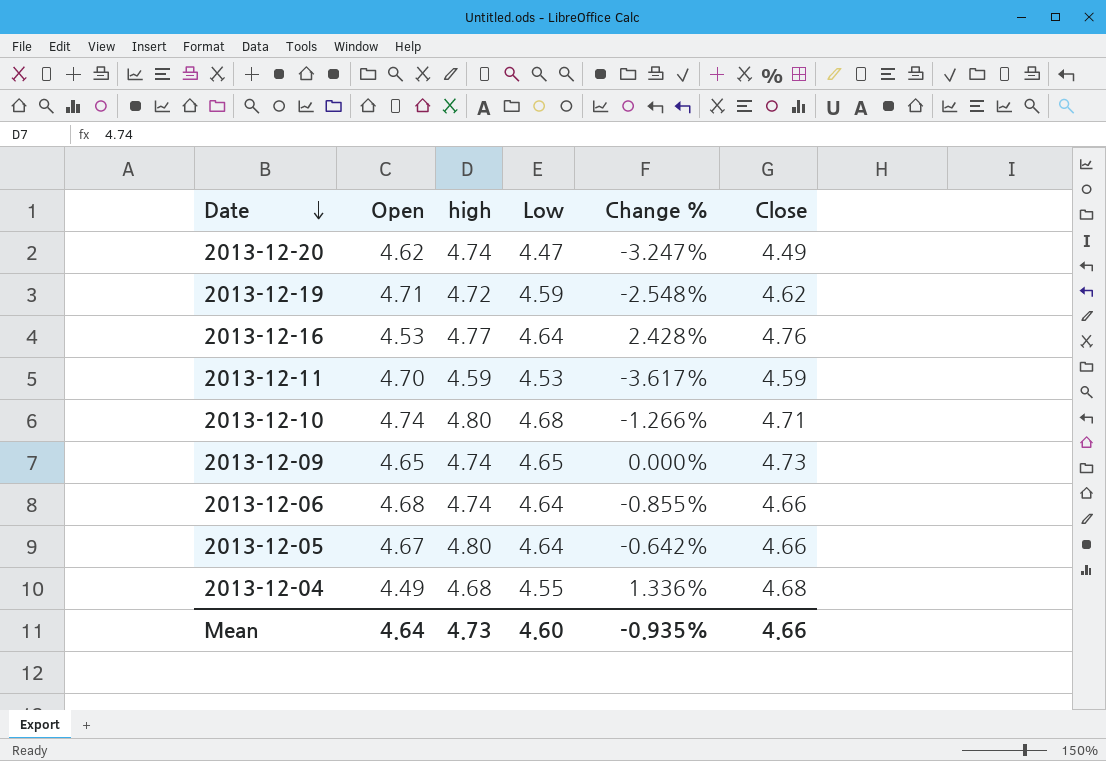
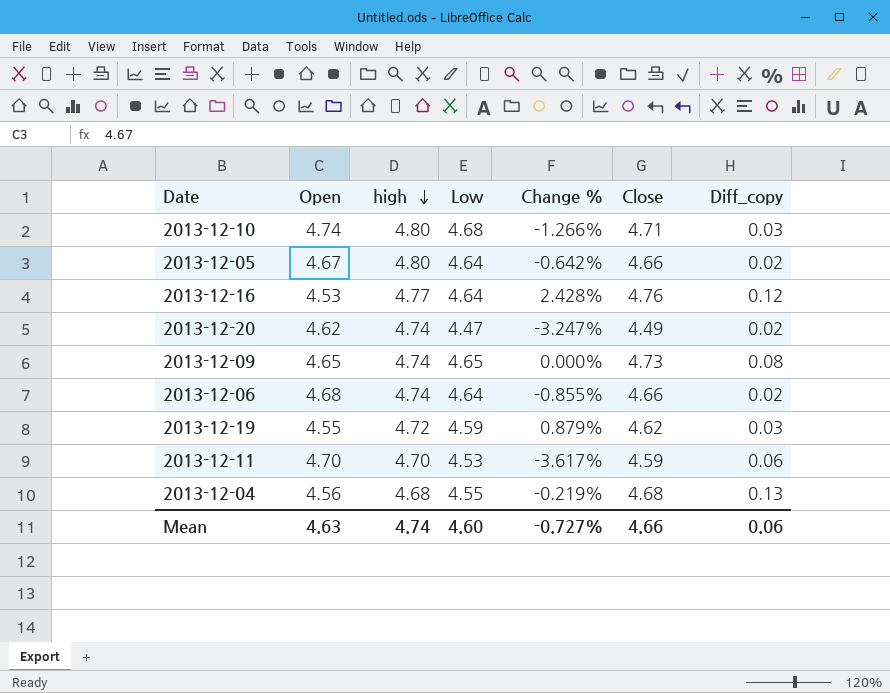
row order: Date descending -> high descending
column Diff_copy | formula: none -> [Close] - [Low]
2013-12-19 | Open: 4.71 -> 4.55
2013-12-19 | Change %: -2.548% -> 0.879%
2013-12-11 | high: 4.59 -> 4.70
2013-12-04 | Open: 4.49 -> 4.56
2013-12-04 | Change %: 1.336% -> -0.219%
Mean | Open: 4.64 -> 4.63
Mean | high: 4.73 -> 4.74
Mean | Change %: -0.935% -> -0.727%

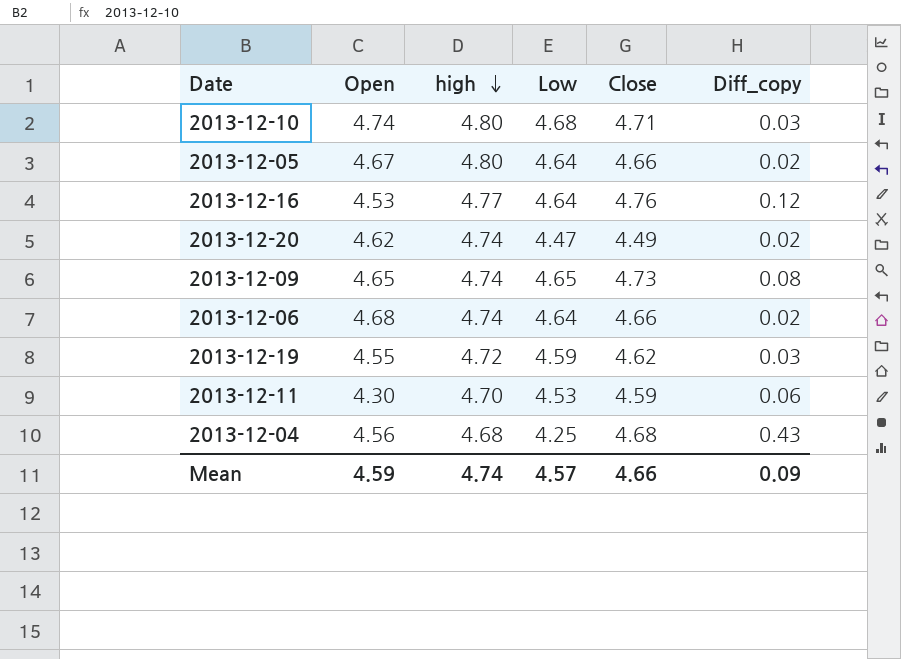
column Change % | formula: ([Low] - [Open]) / [Open] -> none
2013-12-11 | Open: 4.70 -> 4.30
2013-12-04 | Low: 4.55 -> 4.25
2013-12-04 | Diff_copy: 0.13 -> 0.43
Mean | Open: 4.63 -> 4.59
Mean | Low: 4.60 -> 4.57
Mean | Diff_copy: 0.06 -> 0.09

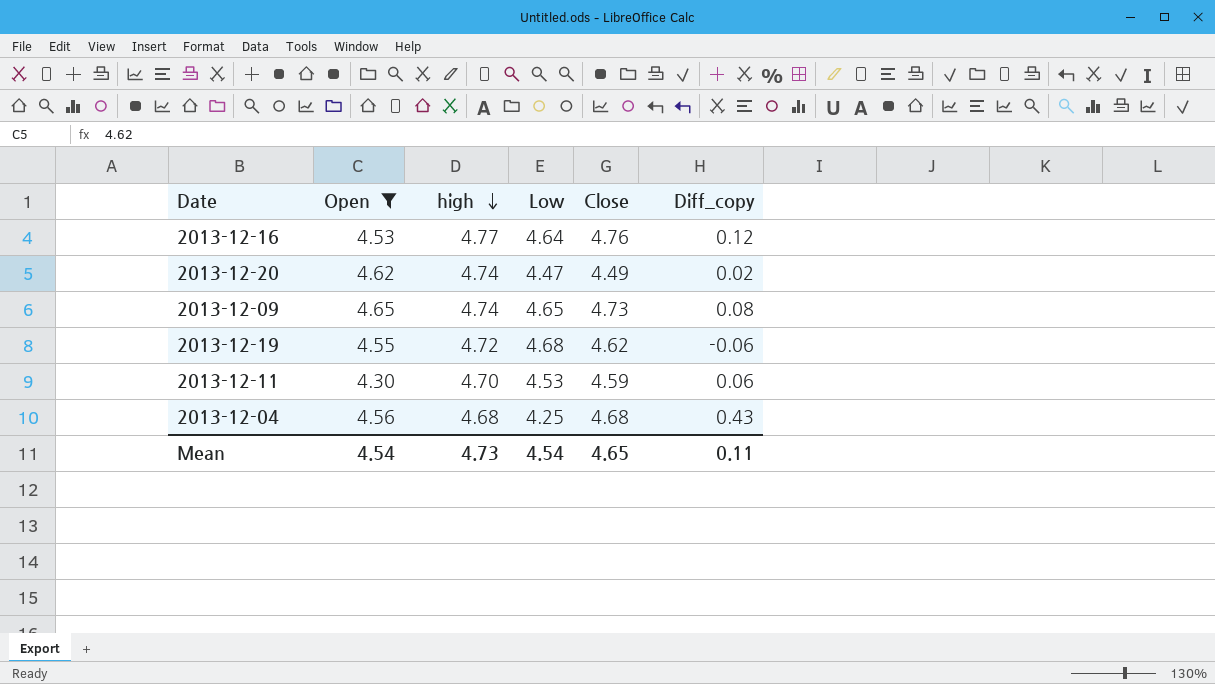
filter: none -> Open <= 4.65
2013-12-19 | Low: 4.59 -> 4.68
2013-12-19 | Diff_copy: 0.03 -> -0.06
Mean | Open: 4.59 -> 4.54
Mean | high: 4.74 -> 4.73
Mean | Low: 4.57 -> 4.54
Mean | Close: 4.66 -> 4.65
Mean | Diff_copy: 0.09 -> 0.11

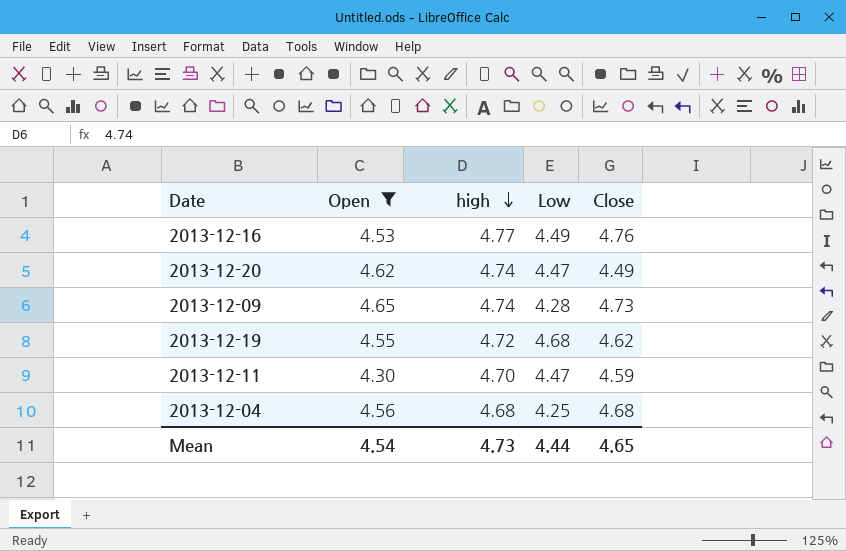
column Diff_copy | formula: [Close] - [Low] -> none
2013-12-16 | Low: 4.64 -> 4.49
2013-12-09 | Low: 4.65 -> 4.28
2013-12-11 | Low: 4.53 -> 4.47
Mean | Low: 4.54 -> 4.44

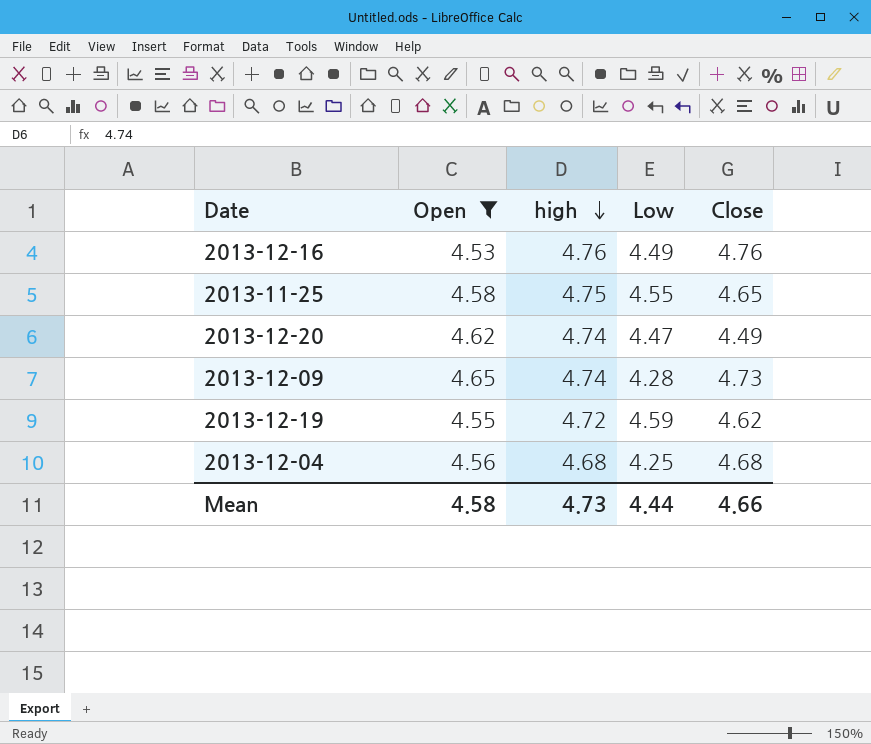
row 2013-12-11: 4.30 | 4.70 | 4.47 | 4.59 -> none
2013-12-16 | high: 4.77 -> 4.76
row 2013-11-25: none -> 4.58 | 4.75 | 4.55 | 4.65
2013-12-19 | Low: 4.68 -> 4.59
Mean | Open: 4.54 -> 4.58
Mean | Close: 4.65 -> 4.66

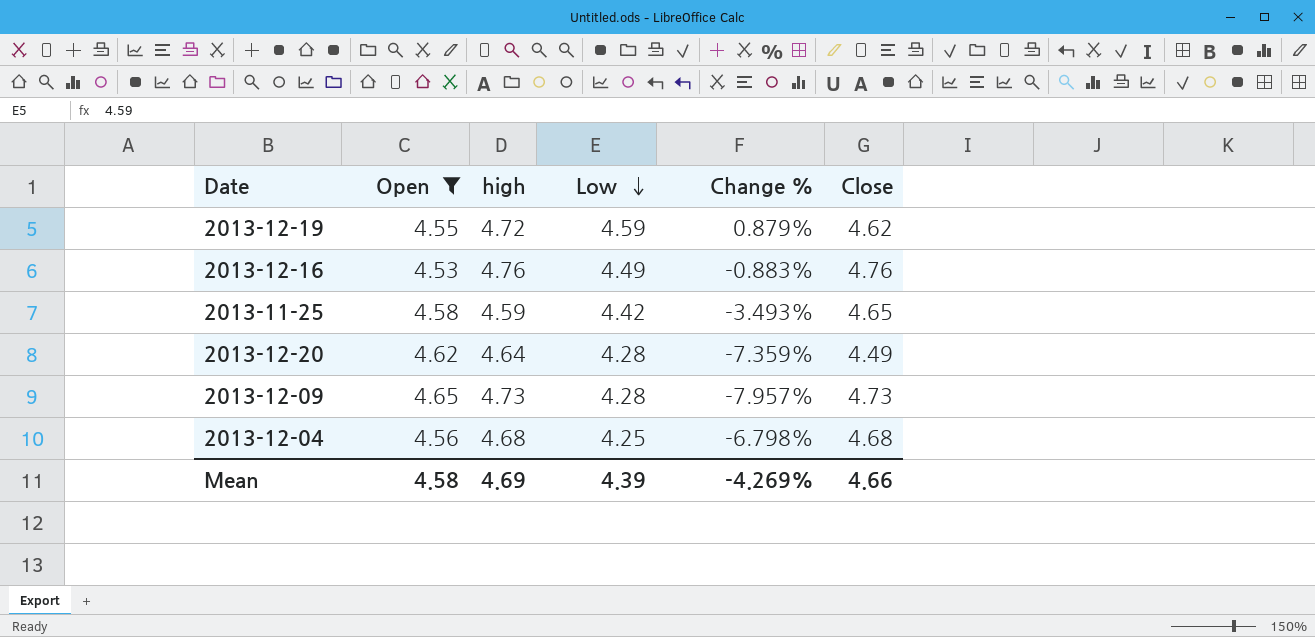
row order: high descending -> Low descending
column Change % | formula: none -> ([Low] - [Open]) / [Open]
2013-11-25 | high: 4.75 -> 4.59
2013-11-25 | Low: 4.55 -> 4.42
2013-12-20 | high: 4.74 -> 4.64
2013-12-20 | Low: 4.47 -> 4.28
2013-12-09 | high: 4.74 -> 4.73
Mean | high: 4.73 -> 4.69
Mean | Low: 4.44 -> 4.39

